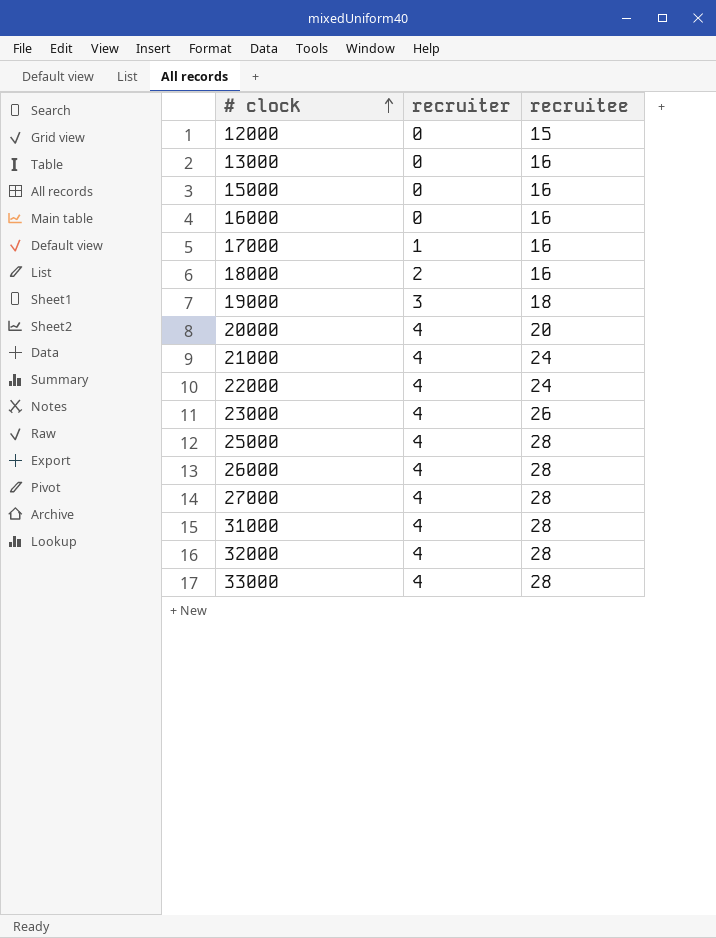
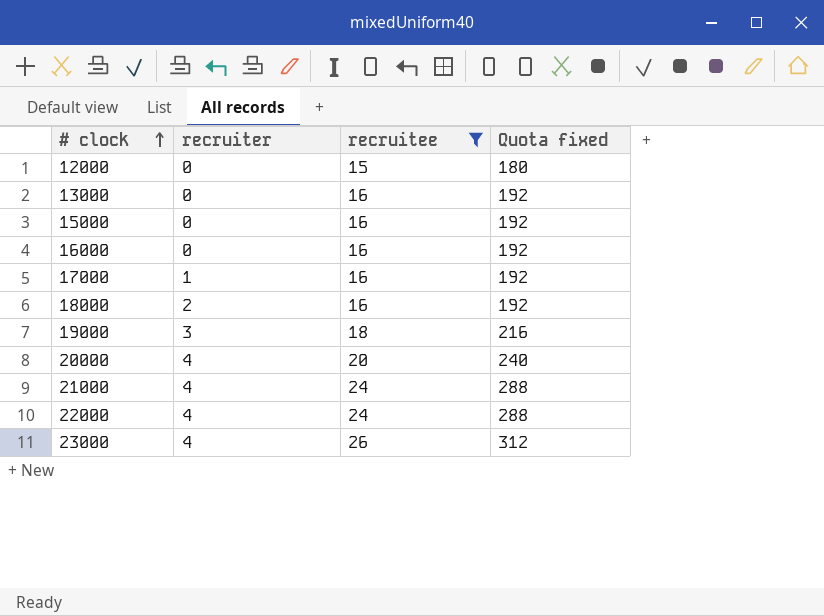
filter: none -> recruitee != 28
column Quota fixed | formula: none -> [recruitee] * 12

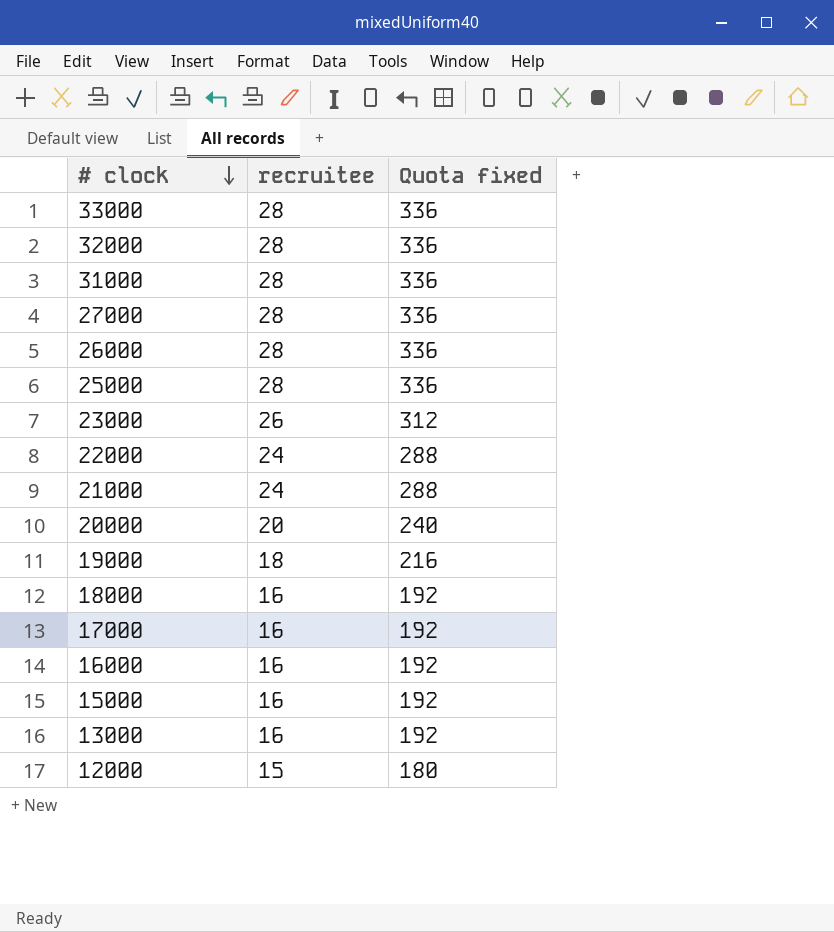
filter: recruitee != 28 -> none
row order: # clock ascending -> # clock descending
column recruiter | position: 2 -> none

